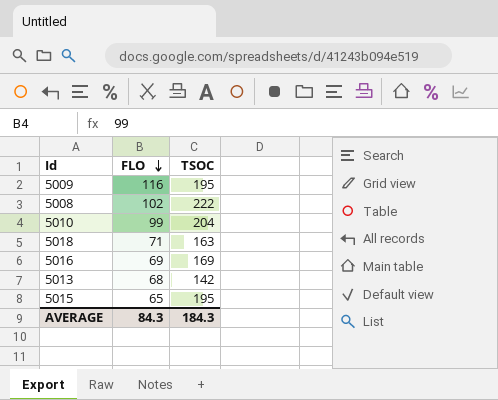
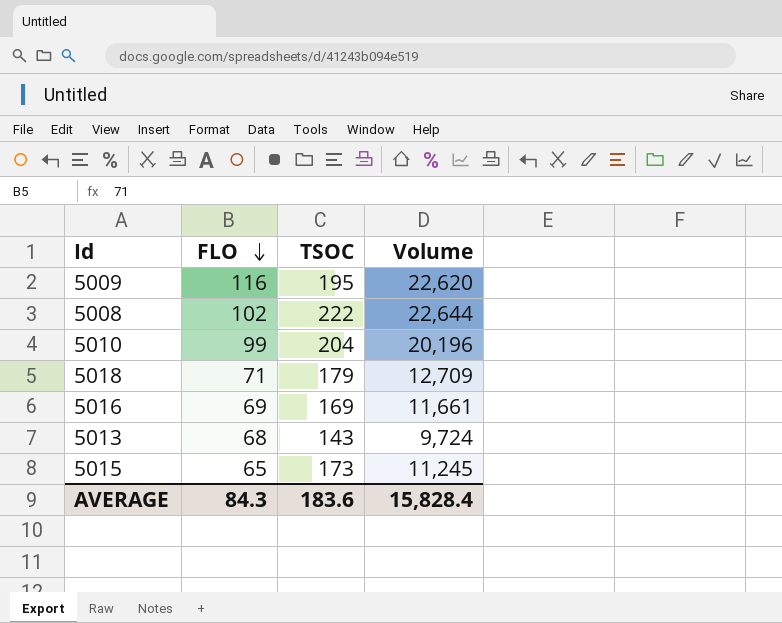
column Volume | formula: none -> [FLO] * [TSOC]
5018 | TSOC: 163 -> 179
5013 | TSOC: 142 -> 143
5015 | TSOC: 195 -> 173
AVERAGE | TSOC: 184.3 -> 183.6

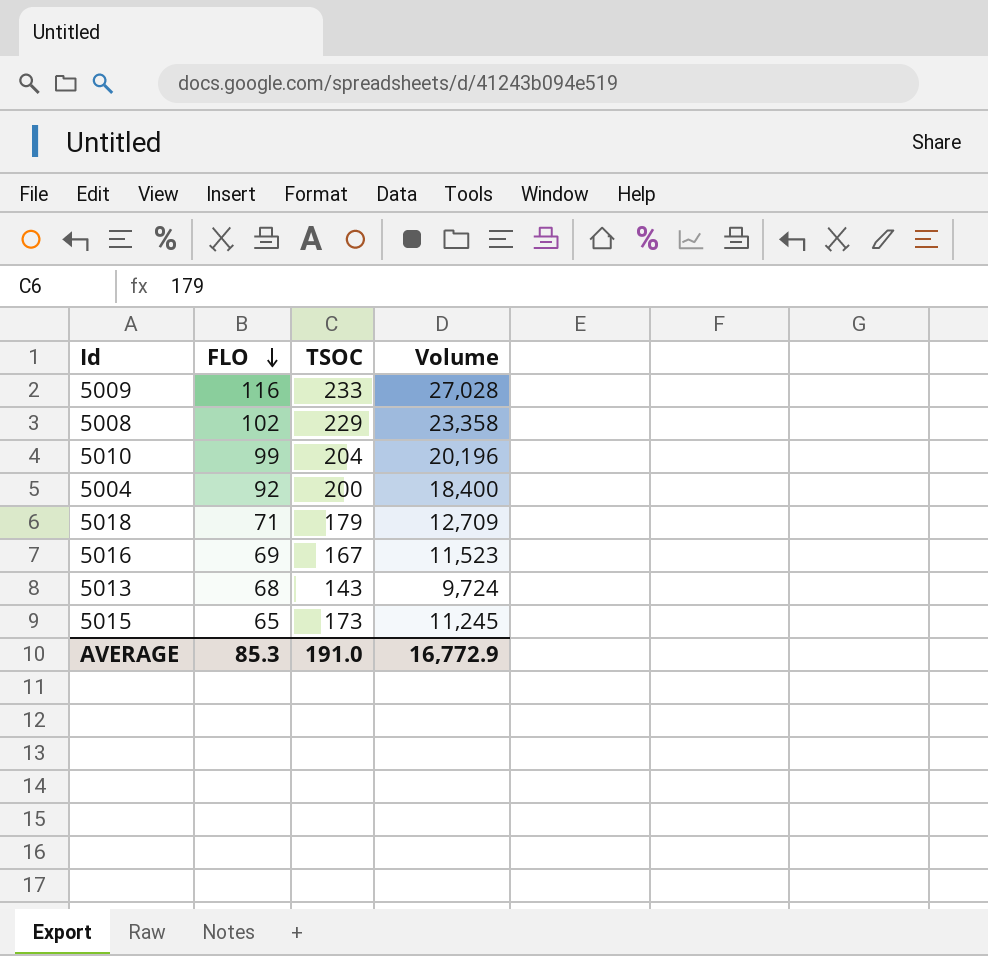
5009 | TSOC: 195 -> 233
5009 | Volume: 22,620 -> 27,028
5008 | TSOC: 222 -> 229
5008 | Volume: 22,644 -> 23,358
row 5004: none -> 92 | 200 | 18,400
5016 | TSOC: 169 -> 167
5016 | Volume: 11,661 -> 11,523
AVERAGE | FLO: 84.3 -> 85.3
AVERAGE | TSOC: 183.6 -> 191.0
AVERAGE | Volume: 15,828.4 -> 16,772.9

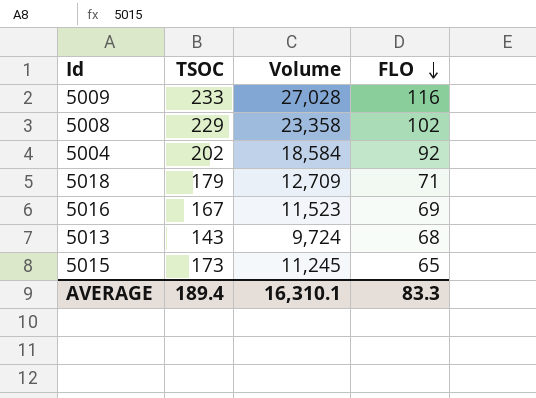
column FLO | position: 2 -> 4
row 5010: 99 | 204 | 20,196 -> none
5004 | TSOC: 200 -> 202
5004 | Volume: 18,400 -> 18,584
AVERAGE | TSOC: 191.0 -> 189.4
AVERAGE | Volume: 16,772.9 -> 16,310.1
AVERAGE | FLO: 85.3 -> 83.3

